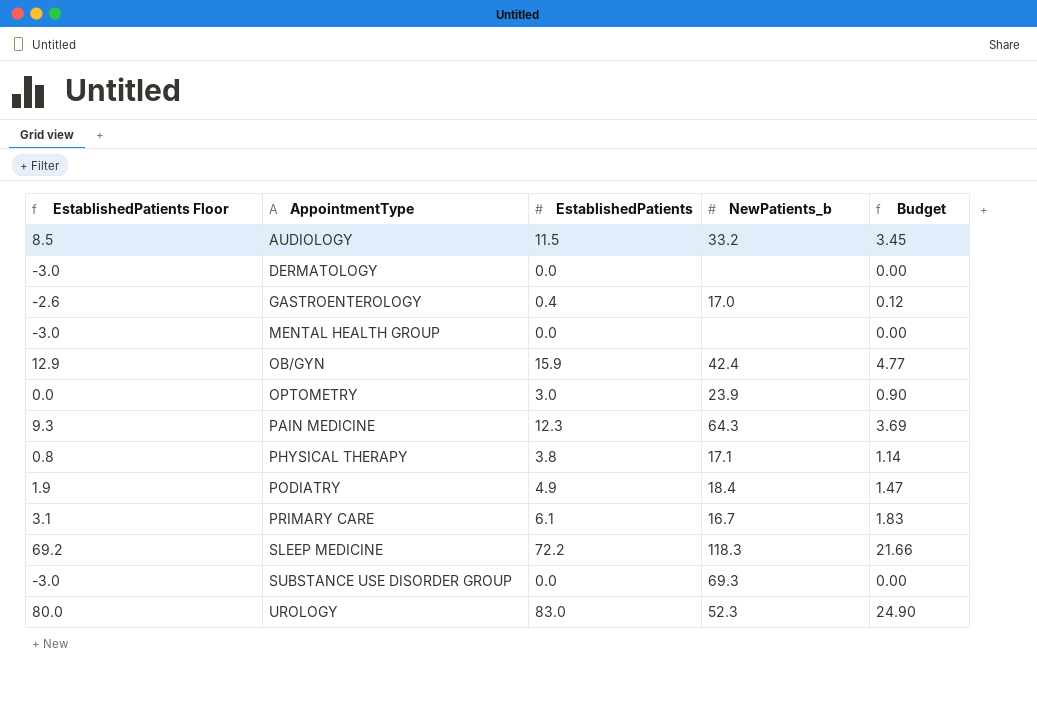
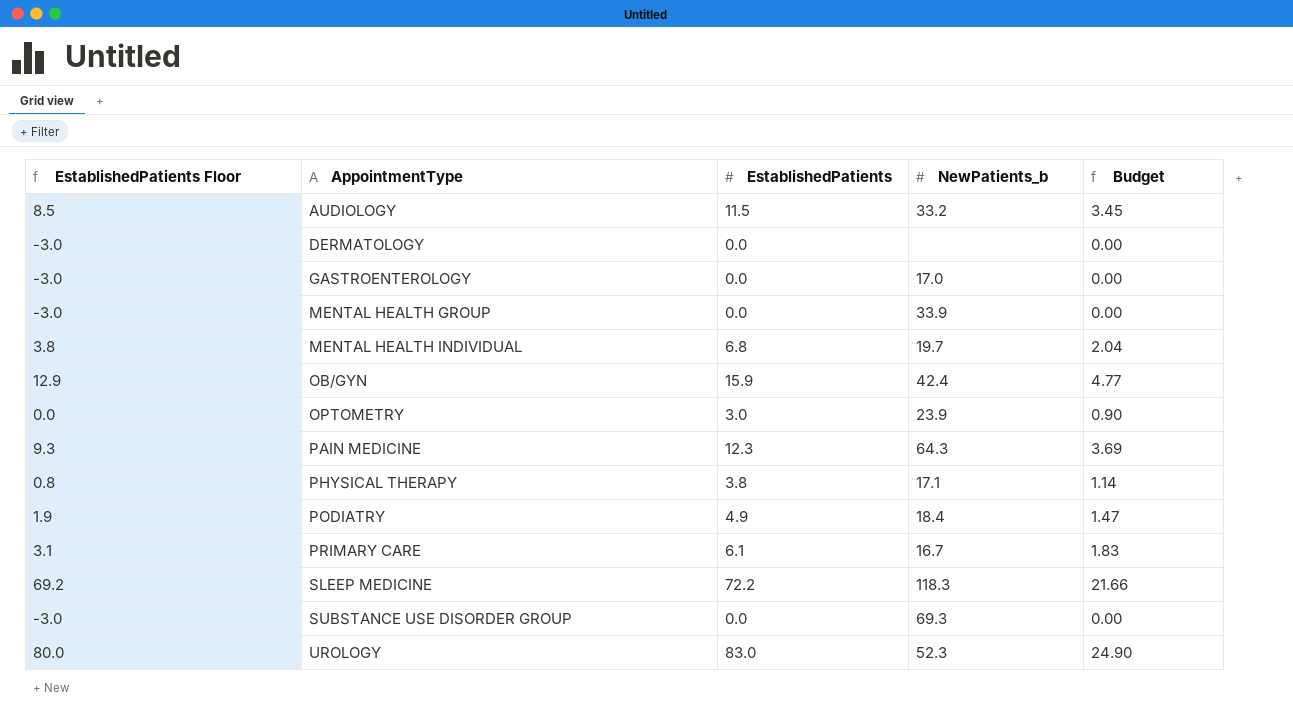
GASTROENTEROLOGY | EstablishedPatients Floor: -2.6 -> -3.0
GASTROENTEROLOGY | EstablishedPatients: 0.4 -> 0.0
GASTROENTEROLOGY | Budget: 0.12 -> 0.00
MENTAL HEALTH GROUP | NewPatients_b: none -> 33.9
row MENTAL HEALTH INDIVIDUAL: none -> 3.8 | 6.8 | 19.7 | 2.04

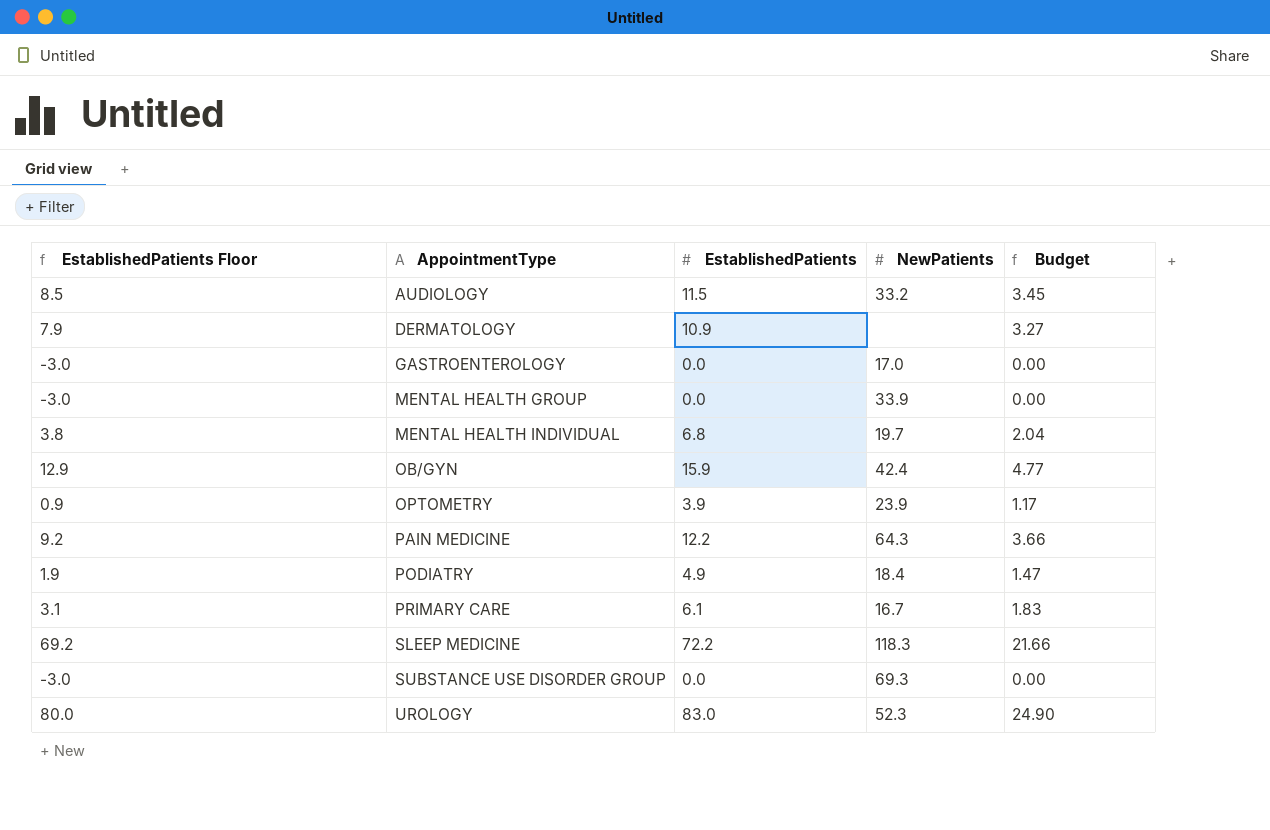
column name: NewPatients_b -> NewPatients
row PHYSICAL THERAPY: 0.8 | 3.8 | 17.1 | 1.14 -> none
DERMATOLOGY | EstablishedPatients Floor: -3.0 -> 7.9
DERMATOLOGY | EstablishedPatients: 0.0 -> 10.9
DERMATOLOGY | Budget: 0.00 -> 3.27
OPTOMETRY | EstablishedPatients Floor: 0.0 -> 0.9
OPTOMETRY | EstablishedPatients: 3.0 -> 3.9
OPTOMETRY | Budget: 0.90 -> 1.17
PAIN MEDICINE | EstablishedPatients Floor: 9.3 -> 9.2
PAIN MEDICINE | EstablishedPatients: 12.3 -> 12.2
PAIN MEDICINE | Budget: 3.69 -> 3.66

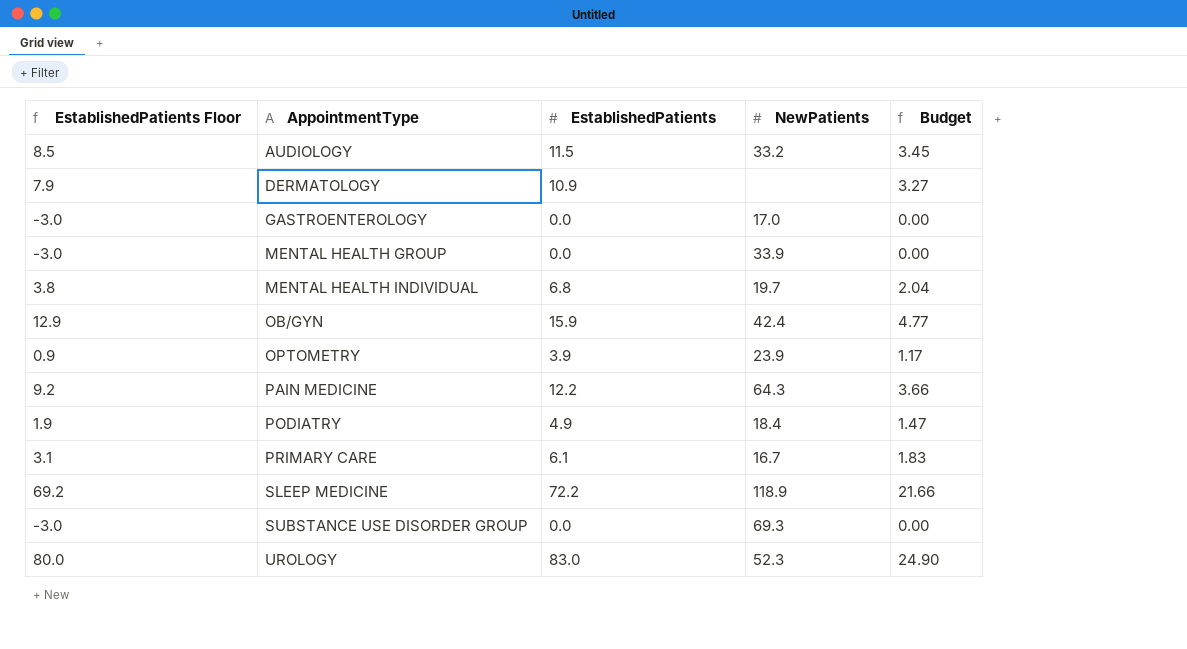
SLEEP MEDICINE | NewPatients: 118.3 -> 118.9

